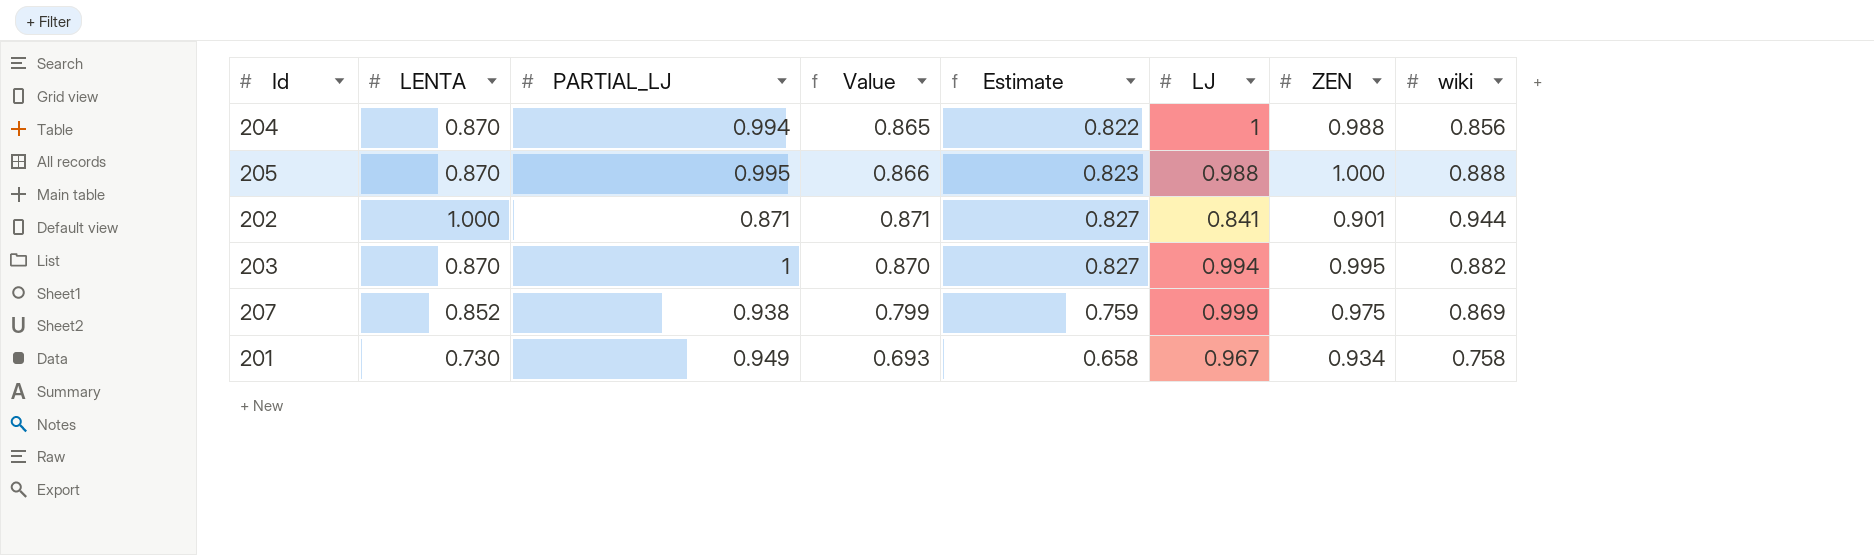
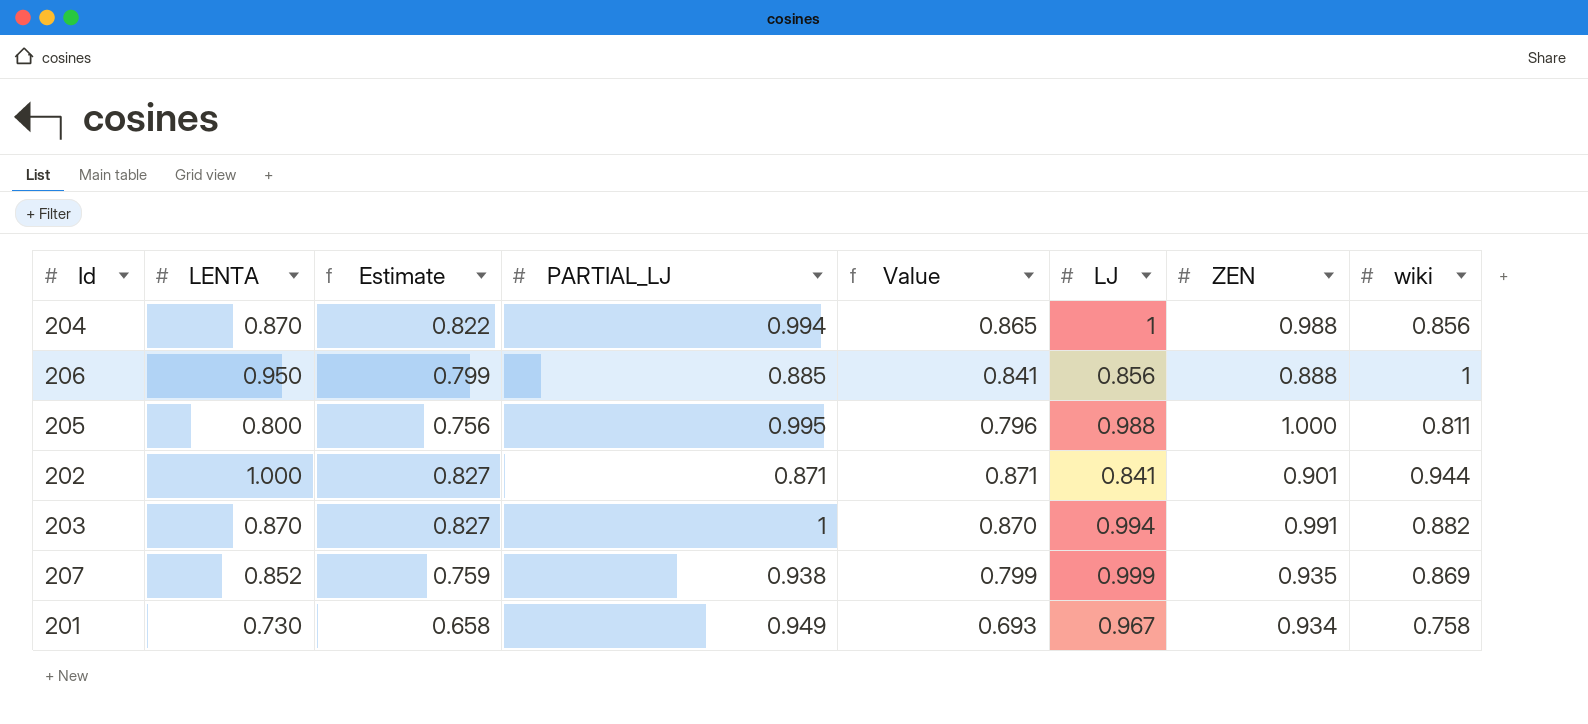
column Estimate | position: 5 -> 3
row 206: none -> 0.950 | 0.799 | 0.885 | 0.841 | 0.856 | 0.888 | 1
205 | LENTA: 0.870 -> 0.800
205 | Estimate: 0.823 -> 0.756
205 | Value: 0.866 -> 0.796
205 | wiki: 0.888 -> 0.811
203 | ZEN: 0.995 -> 0.991
207 | ZEN: 0.975 -> 0.935

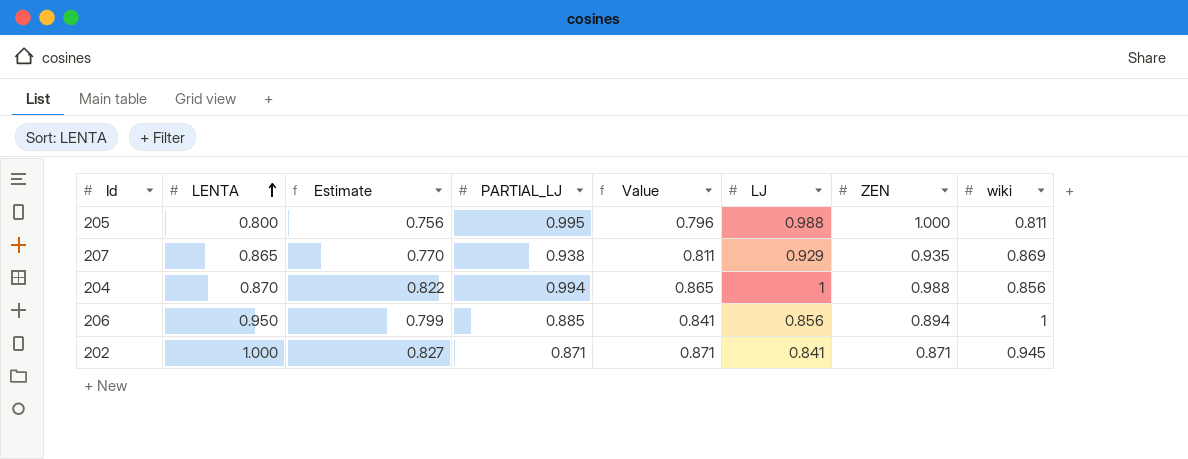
row order: none -> LENTA ascending
row 203: 0.870 | 0.827 | 1 | 0.870 | 0.994 | 0.991 | 0.882 -> none
row 201: 0.730 | 0.658 | 0.949 | 0.693 | 0.967 | 0.934 | 0.758 -> none
207 | LENTA: 0.852 -> 0.865
207 | Estimate: 0.759 -> 0.770
207 | Value: 0.799 -> 0.811
207 | LJ: 0.999 -> 0.929
206 | ZEN: 0.888 -> 0.894
202 | ZEN: 0.901 -> 0.871
202 | wiki: 0.944 -> 0.945

